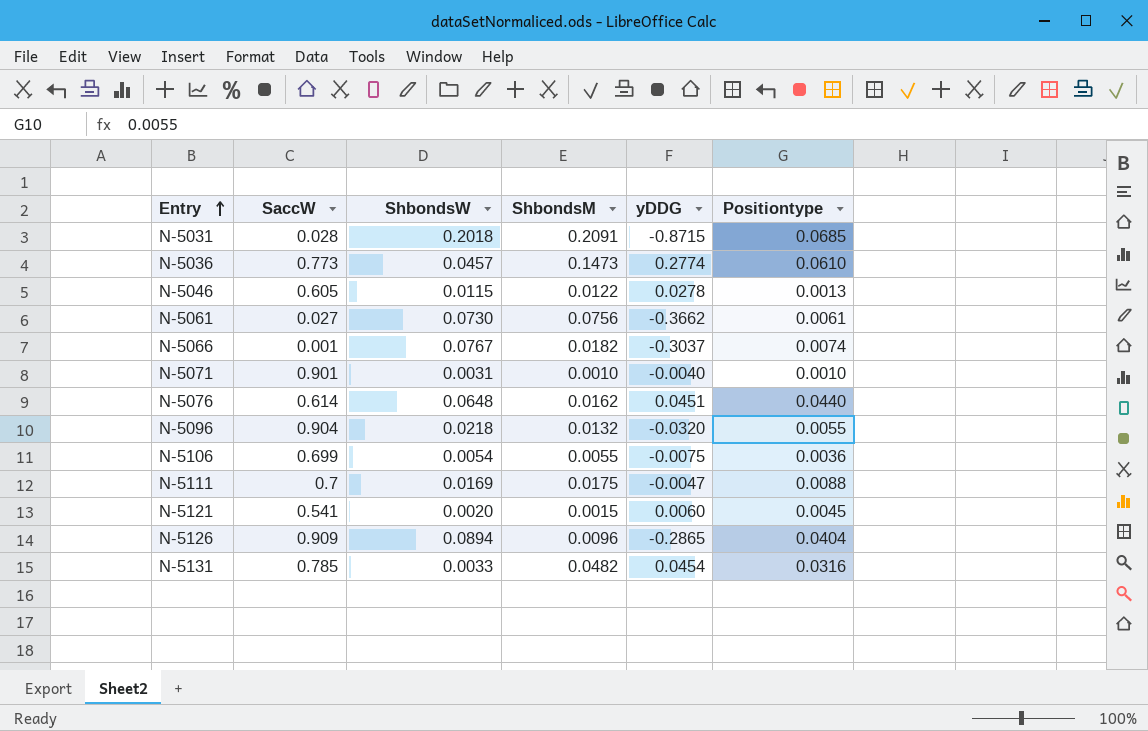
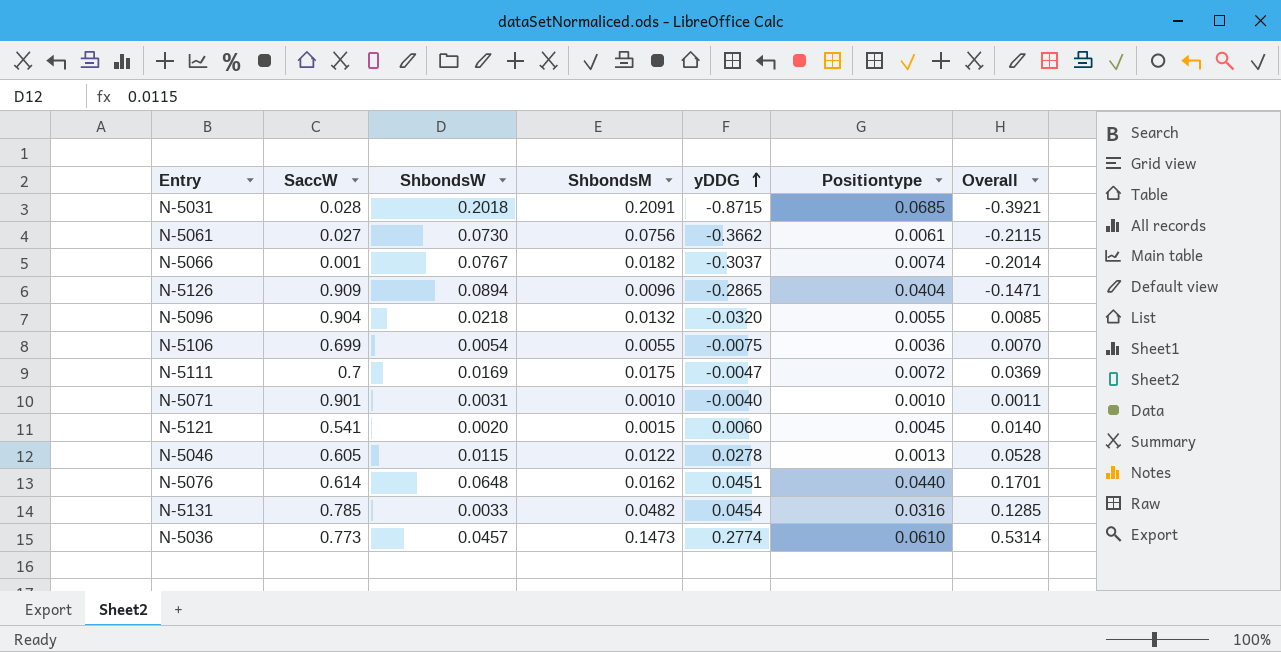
row order: Entry ascending -> yDDG ascending
column Overall | formula: none -> [ShbondsW] + [ShbondsM] + [yDDG] + [Positiontype]
N-5111 | Positiontype: 0.0088 -> 0.0072

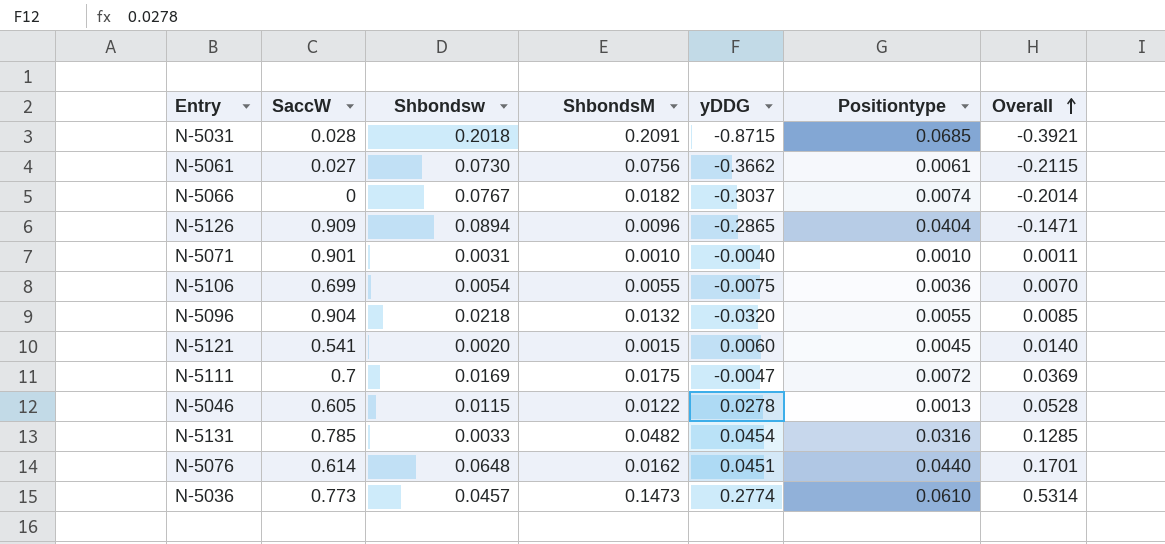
row order: yDDG ascending -> Overall ascending
column name: ShbondsW -> Shbondsw
N-5066 | SaccW: 0.001 -> 0

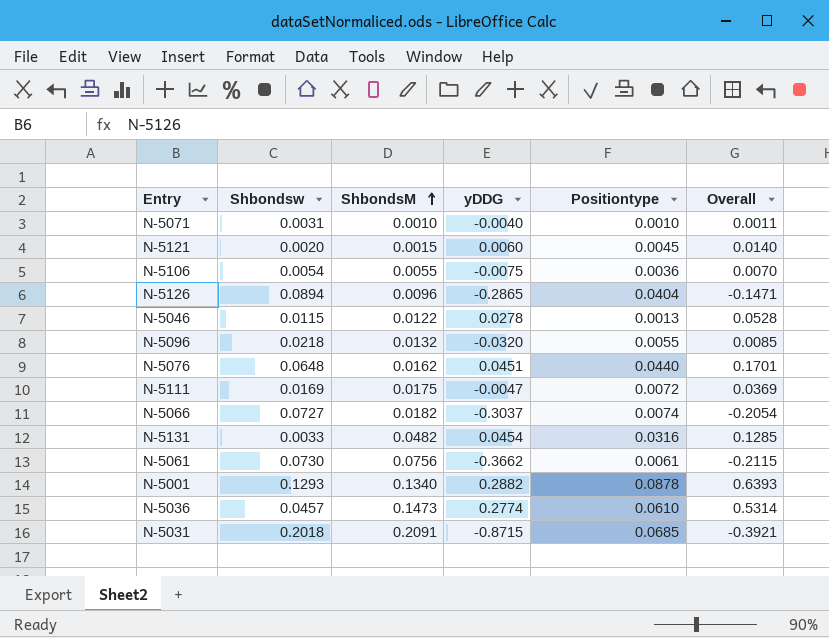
row order: Overall ascending -> ShbondsM ascending
column SaccW | position: 2 -> none
N-5066 | Shbondsw: 0.0767 -> 0.0727
N-5066 | Overall: -0.2014 -> -0.2054
row N-5001: none -> 0.1293 | 0.1340 | 0.2882 | 0.0878 | 0.6393

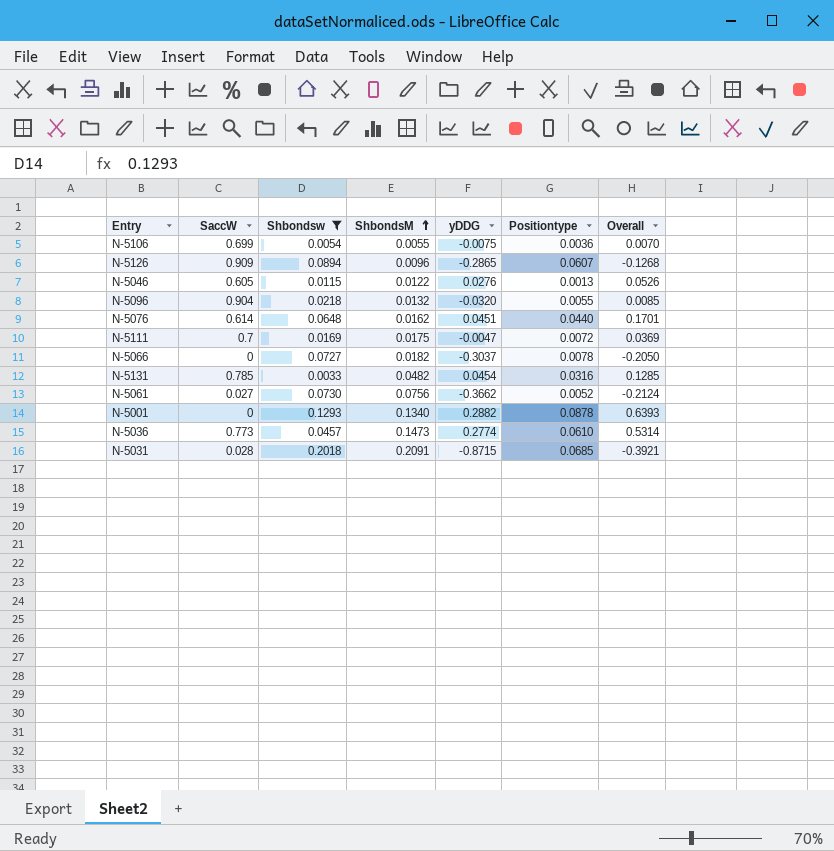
filter: none -> Shbondsw >= 0.0033
column SaccW | position: none -> 2
N-5126 | Positiontype: 0.0404 -> 0.0607
N-5126 | Overall: -0.1471 -> -0.1268
N-5046 | yDDG: 0.0278 -> 0.0276
N-5046 | Overall: 0.0528 -> 0.0526
N-5066 | Positiontype: 0.0074 -> 0.0078
N-5066 | Overall: -0.2054 -> -0.2050
N-5061 | Positiontype: 0.0061 -> 0.0052
N-5061 | Overall: -0.2115 -> -0.2124

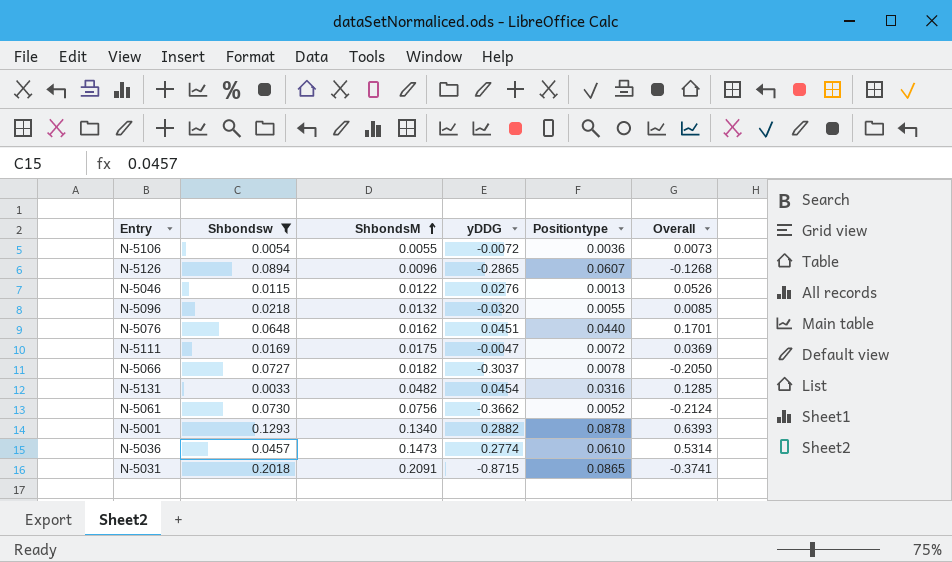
column SaccW | position: 2 -> none
N-5106 | yDDG: -0.0075 -> -0.0072
N-5106 | Overall: 0.0070 -> 0.0073
N-5031 | Positiontype: 0.0685 -> 0.0865
N-5031 | Overall: -0.3921 -> -0.3741

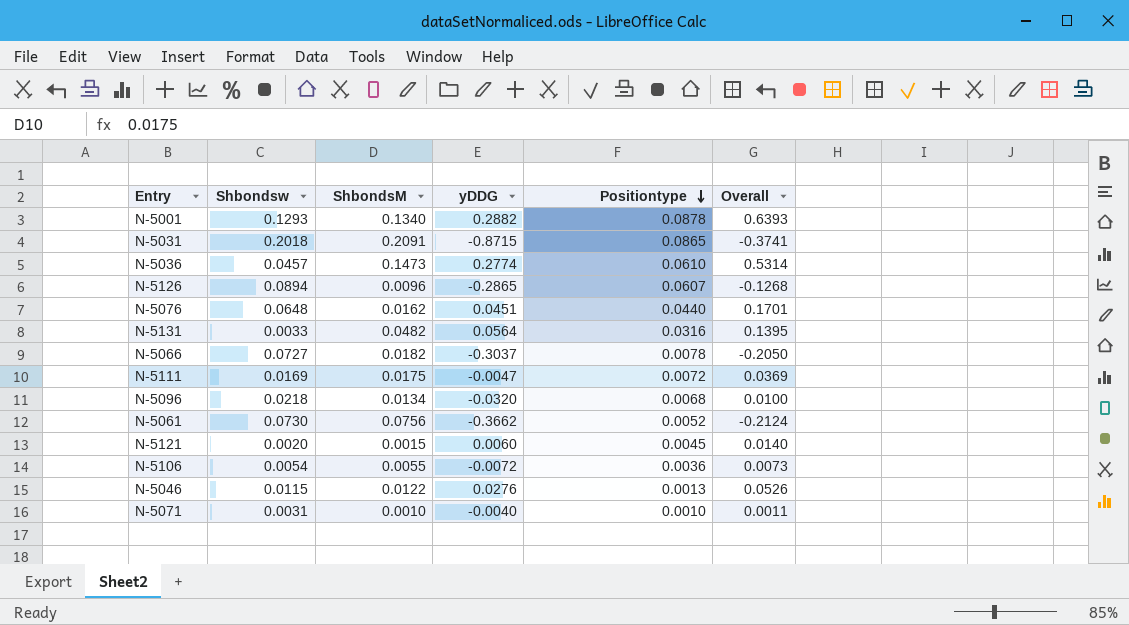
filter: Shbondsw >= 0.0033 -> none
row order: ShbondsM ascending -> Positiontype descending
N-5131 | yDDG: 0.0454 -> 0.0564
N-5131 | Overall: 0.1285 -> 0.1395
N-5096 | ShbondsM: 0.0132 -> 0.0134
N-5096 | Positiontype: 0.0055 -> 0.0068
N-5096 | Overall: 0.0085 -> 0.0100

